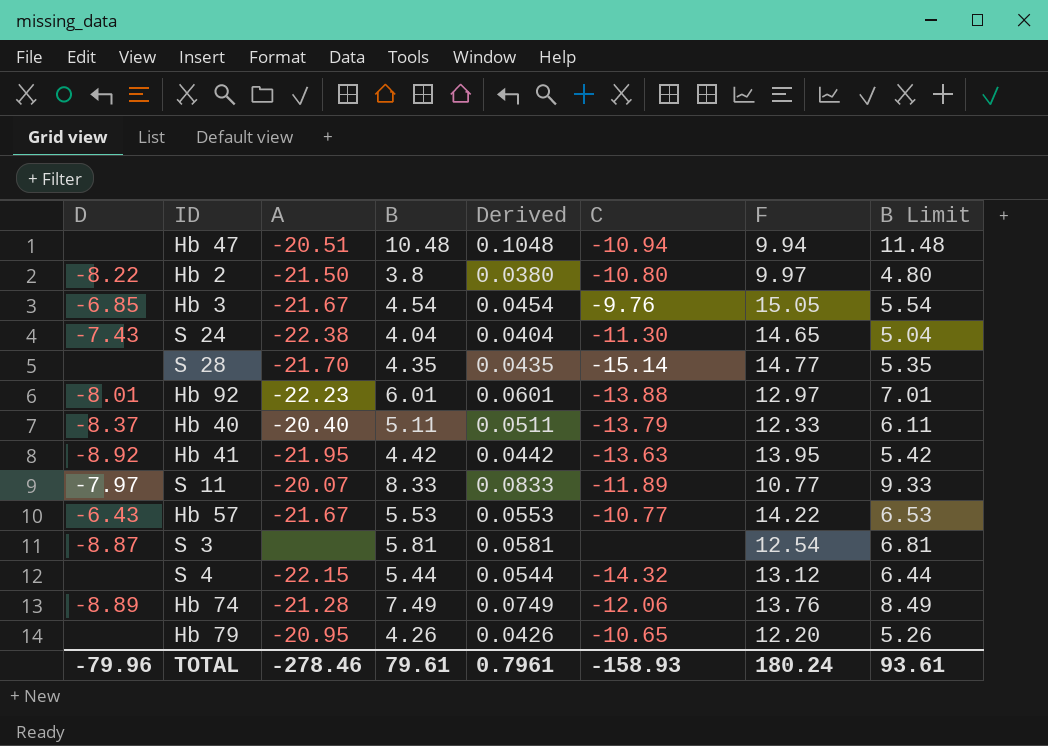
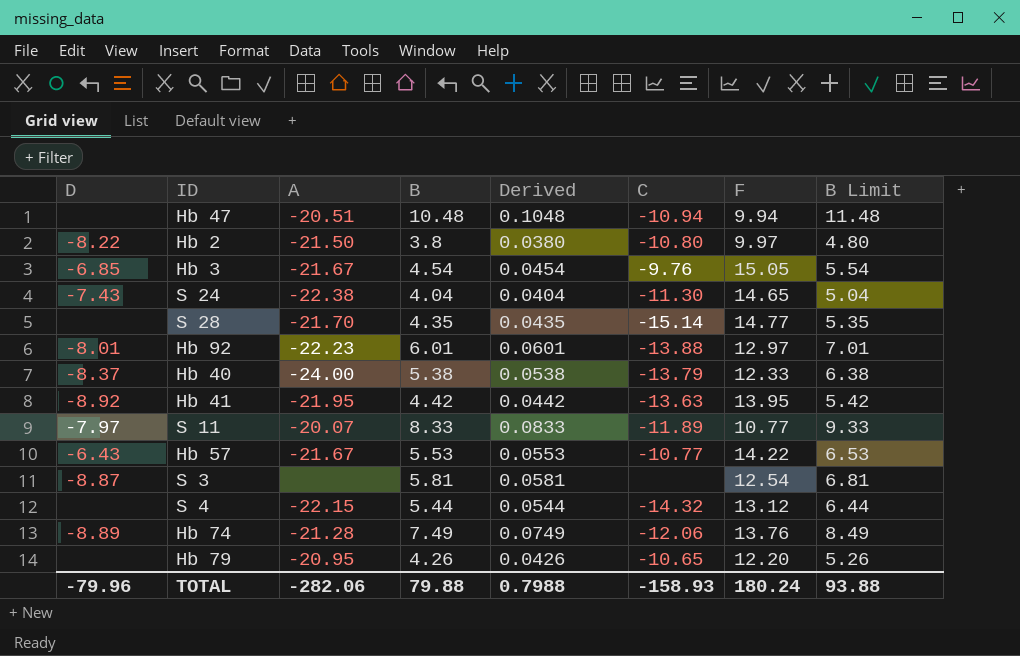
Hb 40 | A: -20.40 -> -24.00
Hb 40 | B: 5.11 -> 5.38
Hb 40 | Derived: 0.0511 -> 0.0538
Hb 40 | B Limit: 6.11 -> 6.38
TOTAL | A: -278.46 -> -282.06
TOTAL | B: 79.61 -> 79.88
TOTAL | Derived: 0.7961 -> 0.7988
TOTAL | B Limit: 93.61 -> 93.88

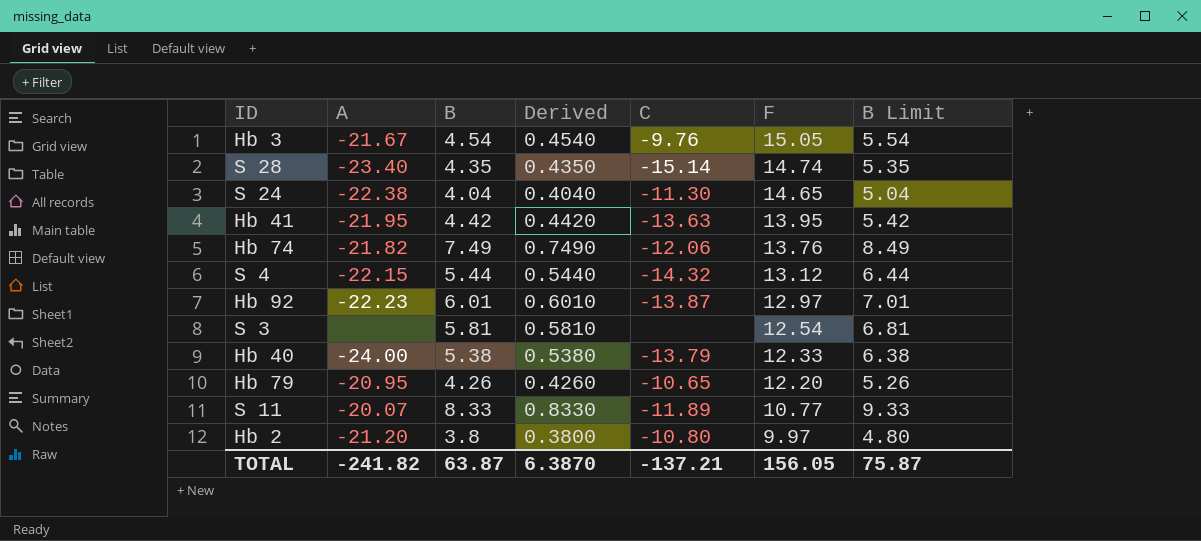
row order: none -> F descending
column D | position: 1 -> none
column Derived | formula: [B] * 0.01 -> [B] * 0.1
row Hb 47: none | -20.51 | 10.48 | 0.1048 | -10.94 | 9.94 | 11.48 -> none
row Hb 57: -6.43 | -21.67 | 5.53 | 0.0553 | -10.77 | 14.22 | 6.53 -> none
S 28 | A: -21.70 -> -23.40
S 28 | F: 14.77 -> 14.74
Hb 74 | A: -21.28 -> -21.82
Hb 92 | C: -13.88 -> -13.87
Hb 2 | A: -21.50 -> -21.20
TOTAL | A: -282.06 -> -241.82
TOTAL | B: 79.88 -> 63.87
TOTAL | Derived: 0.7988 -> 6.3870
TOTAL | C: -158.93 -> -137.21
TOTAL | F: 180.24 -> 156.05
TOTAL | B Limit: 93.88 -> 75.87

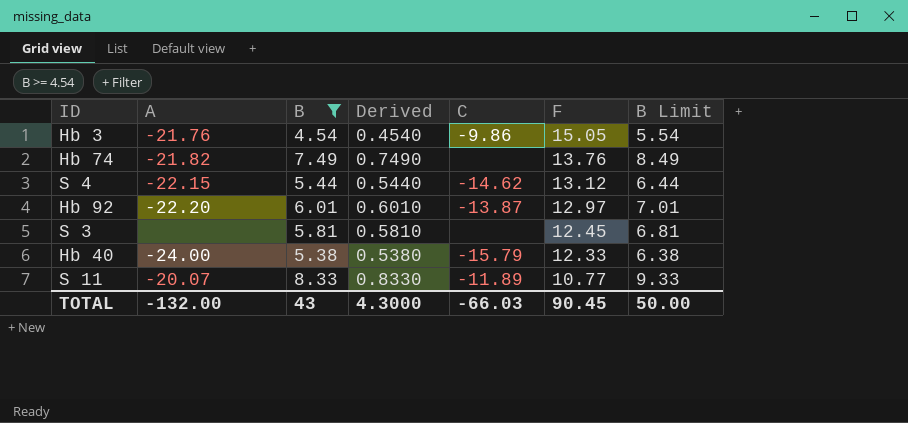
filter: none -> B >= 4.54
Hb 3 | A: -21.67 -> -21.76
Hb 3 | C: -9.76 -> -9.86
Hb 74 | C: -12.06 -> none
S 4 | C: -14.32 -> -14.62
Hb 92 | A: -22.23 -> -22.20
S 3 | F: 12.54 -> 12.45
Hb 40 | C: -13.79 -> -15.79
TOTAL | A: -241.82 -> -132.00
TOTAL | B: 63.87 -> 43
TOTAL | Derived: 6.3870 -> 4.3000
TOTAL | C: -137.21 -> -66.03
TOTAL | F: 156.05 -> 90.45
TOTAL | B Limit: 75.87 -> 50.00

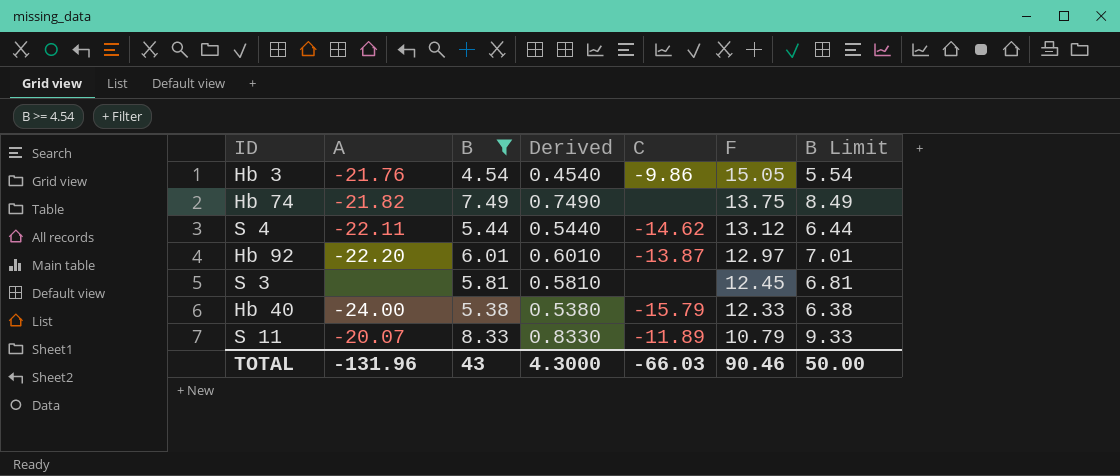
Hb 74 | F: 13.76 -> 13.75
S 4 | A: -22.15 -> -22.11
S 11 | F: 10.77 -> 10.79
TOTAL | A: -132.00 -> -131.96
TOTAL | F: 90.45 -> 90.46

